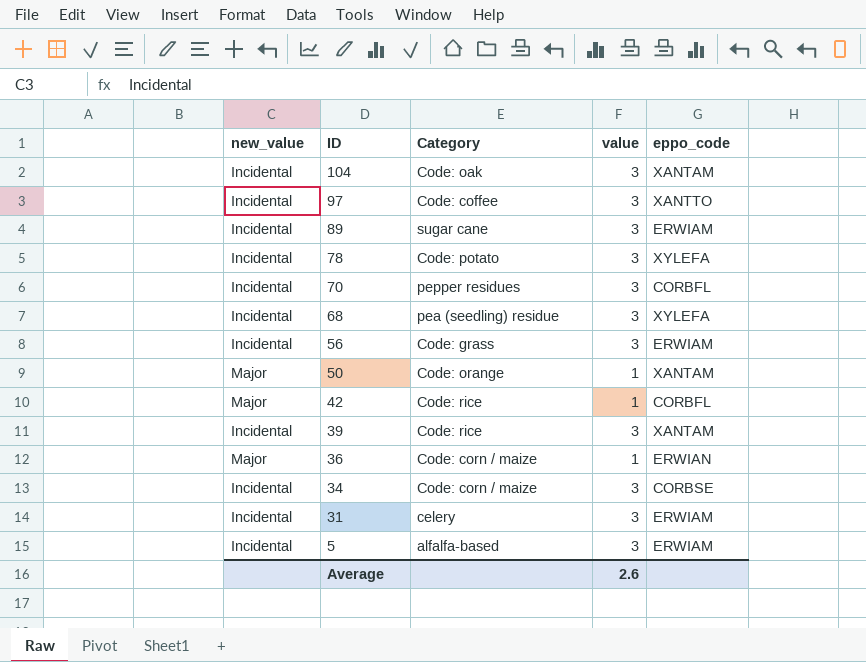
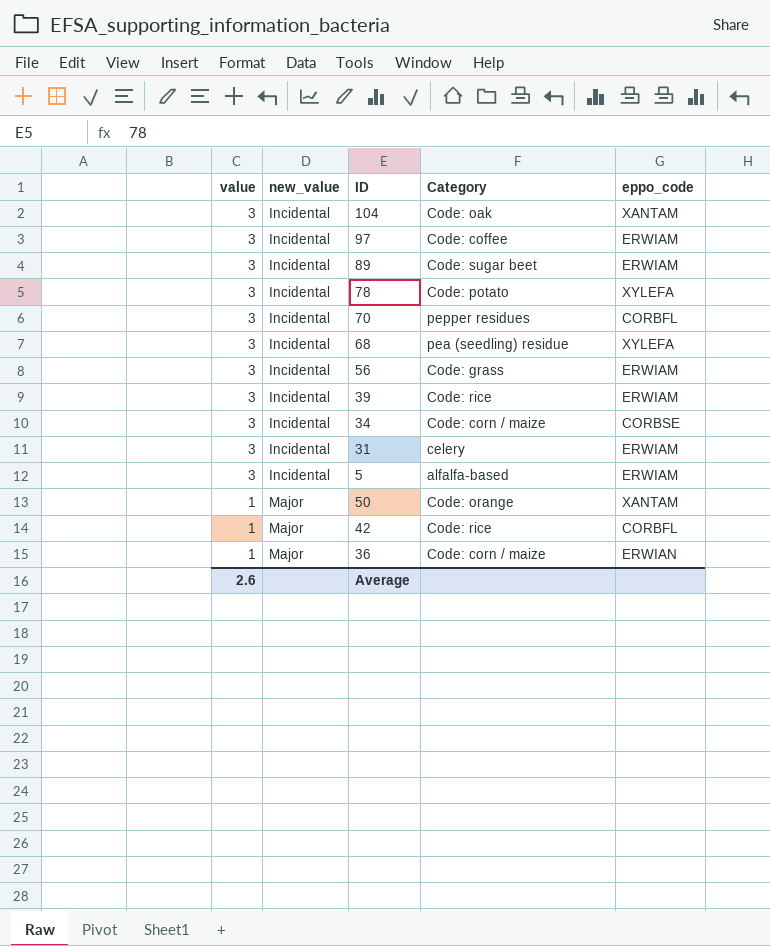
row order: ID descending -> value descending
column value | position: 4 -> 1
97 | eppo_code: XANTTO -> ERWIAM
89 | Category: sugar cane -> Code: sugar beet
39 | eppo_code: XANTAM -> ERWIAM

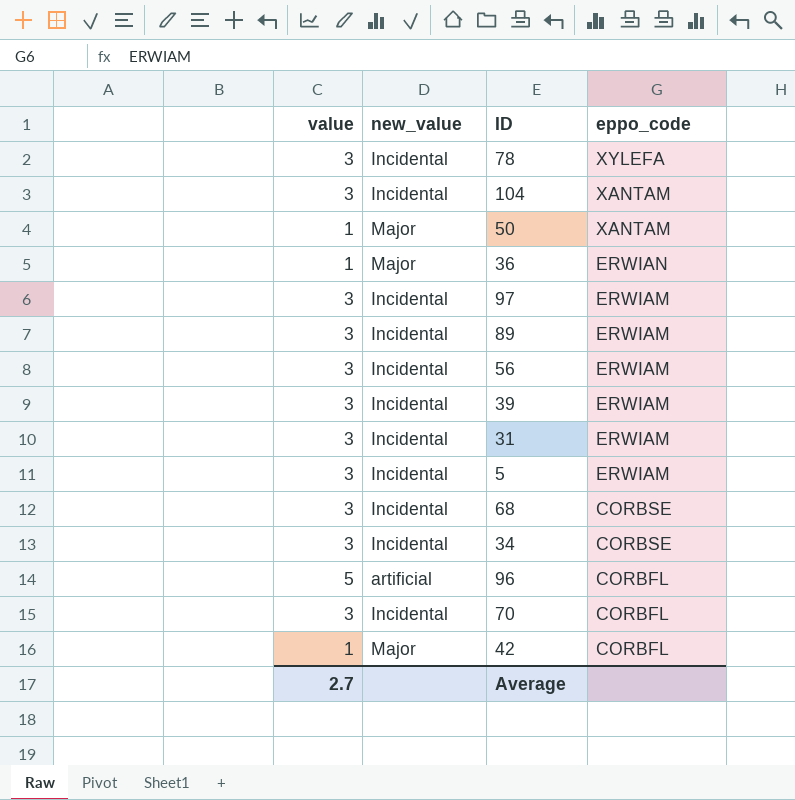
row order: value descending -> eppo_code descending
column Category | position: 4 -> none
68 | eppo_code: XYLEFA -> CORBSE
row 96: none -> 5 | artificial | CORBFL
Average | value: 2.6 -> 2.7

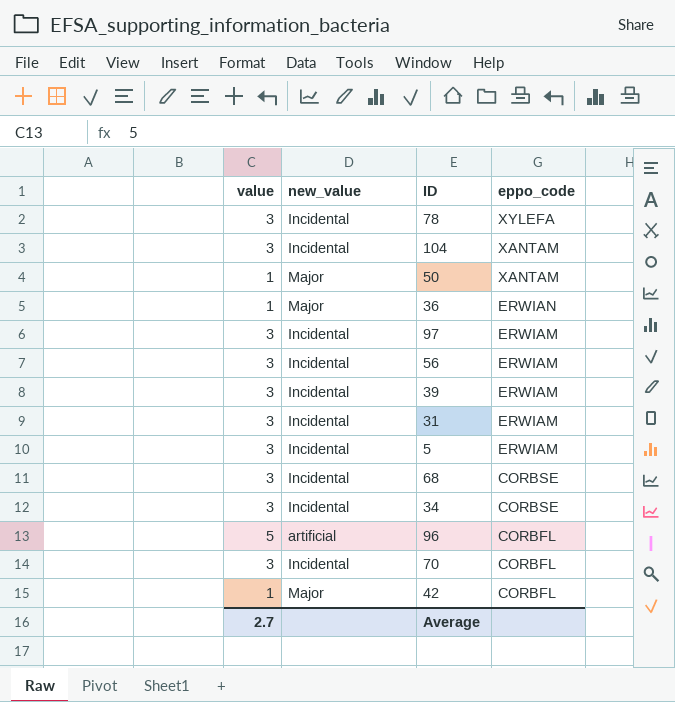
row 89: 3 | Incidental | ERWIAM -> none

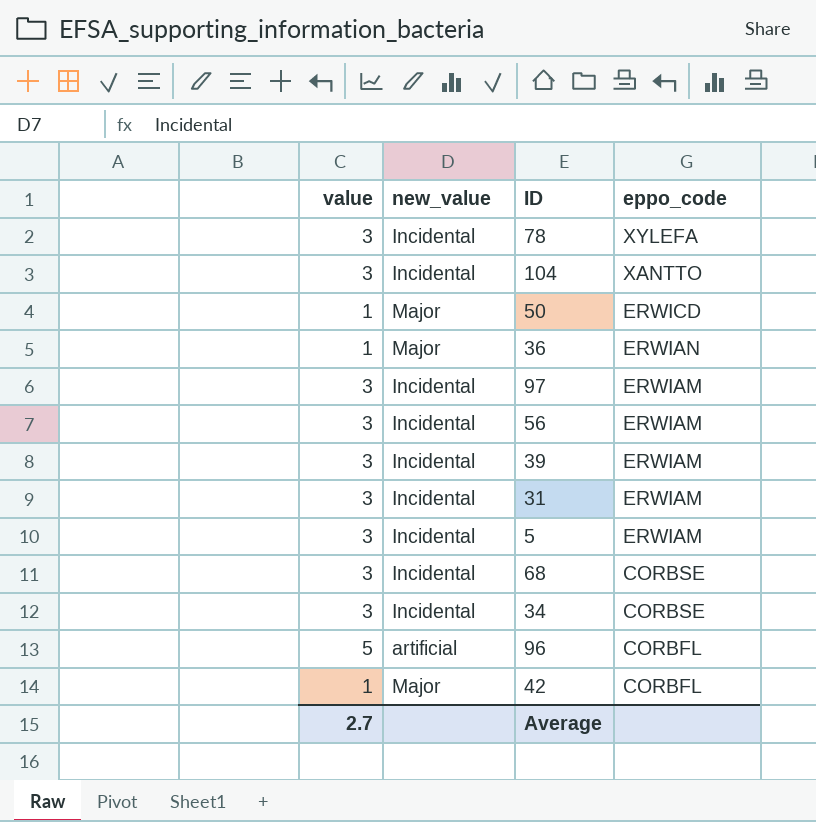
row 70: 3 | Incidental | CORBFL -> none
104 | eppo_code: XANTAM -> XANTTO
50 | eppo_code: XANTAM -> ERWICD

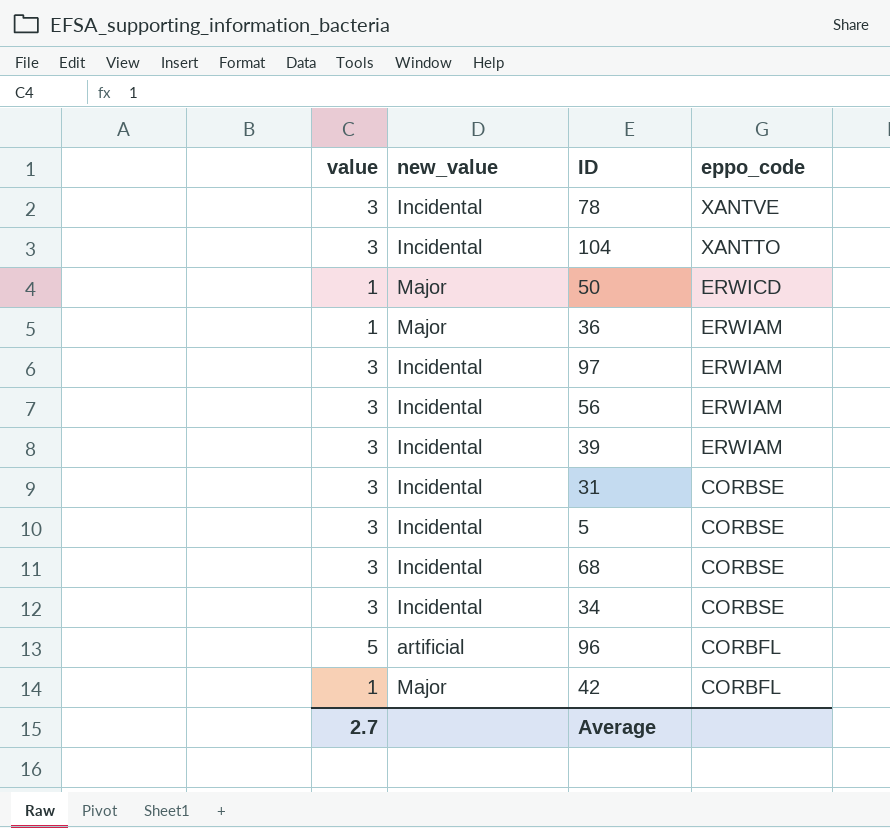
78 | eppo_code: XYLEFA -> XANTVE
36 | eppo_code: ERWIAN -> ERWIAM
31 | eppo_code: ERWIAM -> CORBSE
5 | eppo_code: ERWIAM -> CORBSE

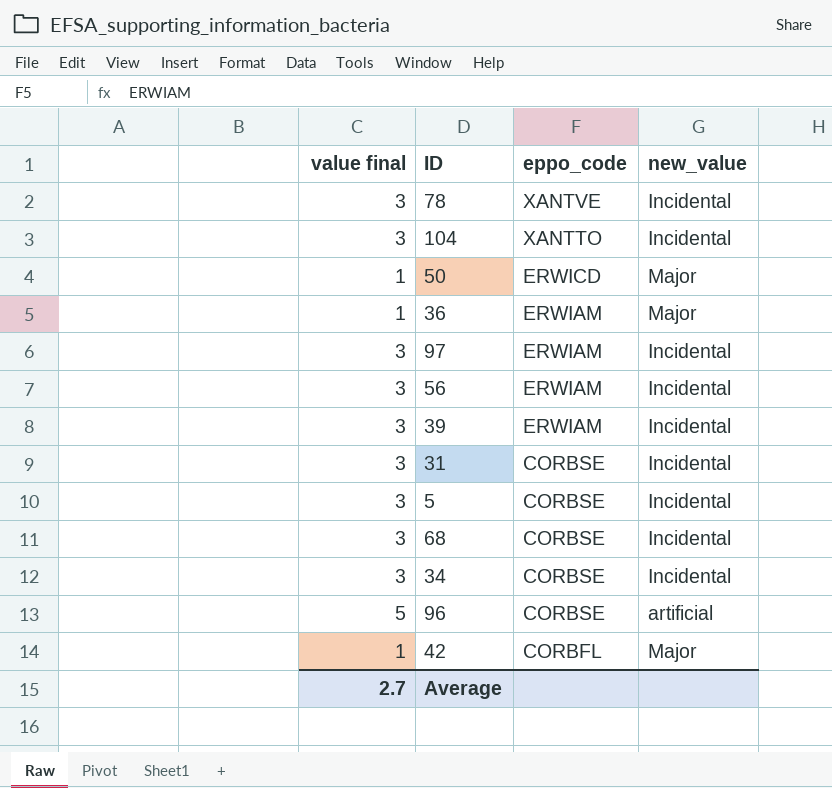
column name: value -> value final
column new_value | position: 2 -> 4
96 | eppo_code: CORBFL -> CORBSE

